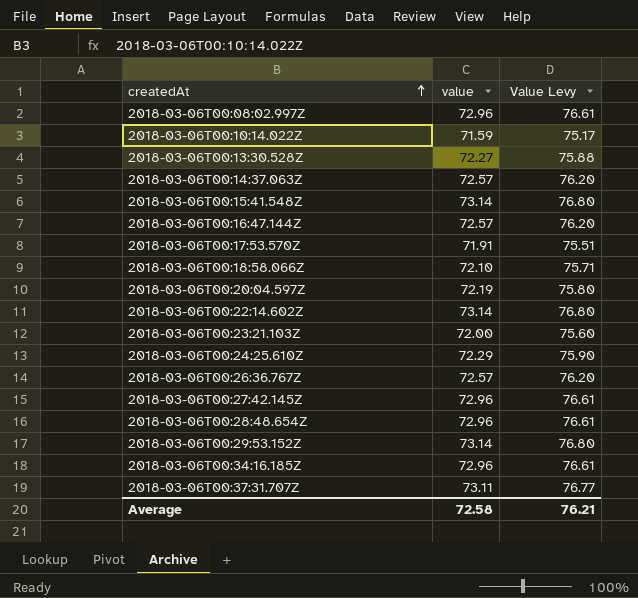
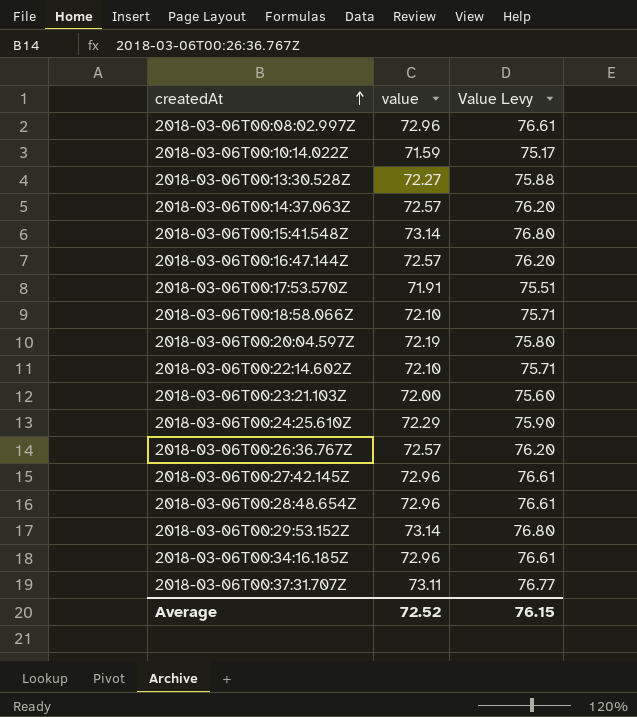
2018-03-06T00:22:14.602Z | value: 73.14 -> 72.10
2018-03-06T00:22:14.602Z | Value Levy: 76.80 -> 75.71
Average | value: 72.58 -> 72.52
Average | Value Levy: 76.21 -> 76.15

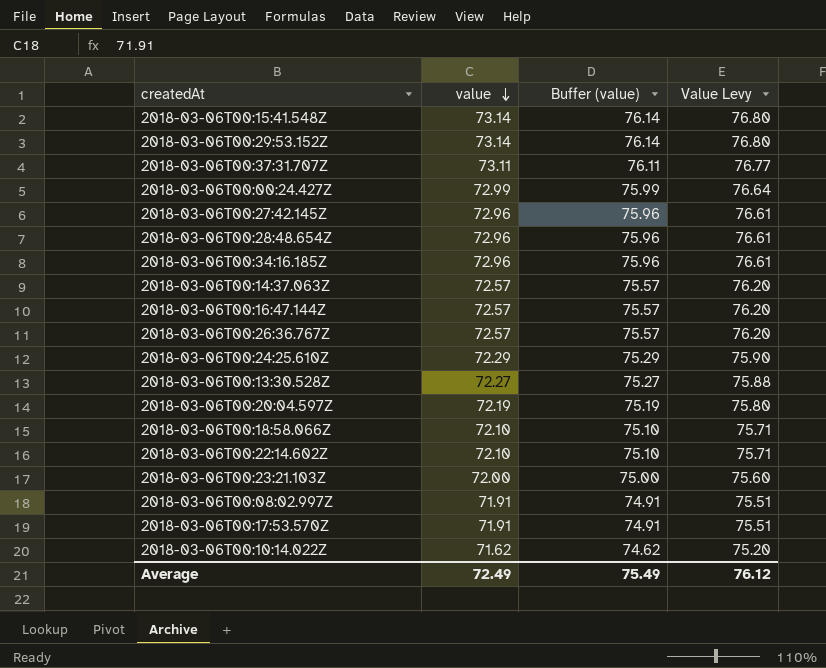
row order: createdAt ascending -> value descending
column Buffer (value) | formula: none -> [value] + 3
row 2018-03-06T00:00:24.427Z: none -> 72.99 | 75.99 | 76.64
2018-03-06T00:08:02.997Z | value: 72.96 -> 71.91
2018-03-06T00:08:02.997Z | Value Levy: 76.61 -> 75.51
2018-03-06T00:10:14.022Z | value: 71.59 -> 71.62
2018-03-06T00:10:14.022Z | Value Levy: 75.17 -> 75.20
Average | value: 72.52 -> 72.49
Average | Value Levy: 76.15 -> 76.12

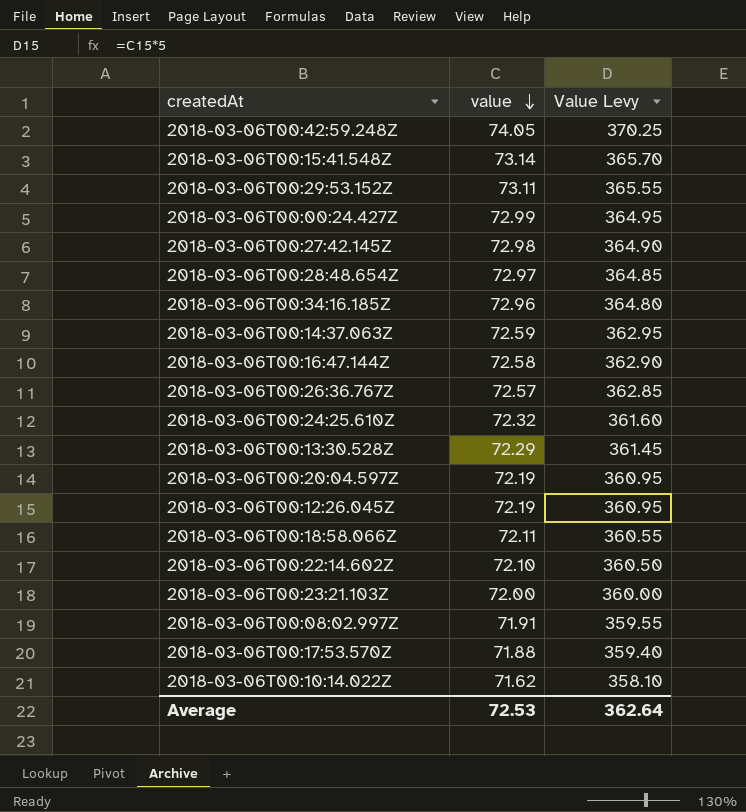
column Buffer (value) | formula: [value] + 3 -> none
column Value Levy | formula: [value] * 1.05 -> [value] * 5
row 2018-03-06T00:37:31.707Z: 73.11 | 76.11 | 76.77 -> none
row 2018-03-06T00:42:59.248Z: none -> 74.05 | 370.25
2018-03-06T00:29:53.152Z | value: 73.14 -> 73.11
2018-03-06T00:27:42.145Z | value: 72.96 -> 72.98
2018-03-06T00:28:48.654Z | value: 72.96 -> 72.97
2018-03-06T00:14:37.063Z | value: 72.57 -> 72.59
2018-03-06T00:16:47.144Z | value: 72.57 -> 72.58
2018-03-06T00:24:25.610Z | value: 72.29 -> 72.32
2018-03-06T00:13:30.528Z | value: 72.27 -> 72.29
row 2018-03-06T00:12:26.045Z: none -> 72.19 | 360.95
2018-03-06T00:18:58.066Z | value: 72.10 -> 72.11
2018-03-06T00:17:53.570Z | value: 71.91 -> 71.88
Average | value: 72.49 -> 72.53
Average | Value Levy: 76.12 -> 362.64

